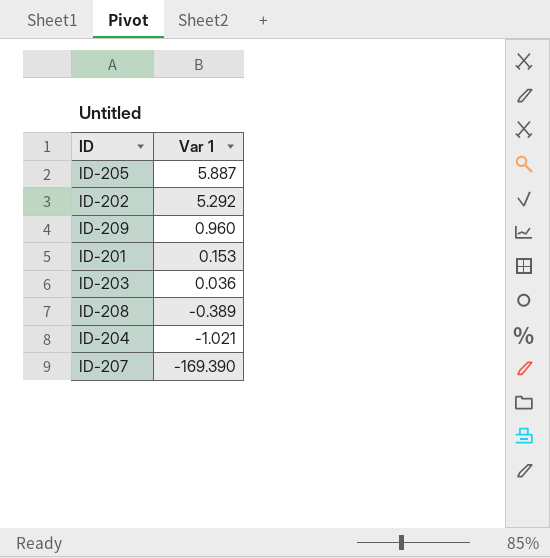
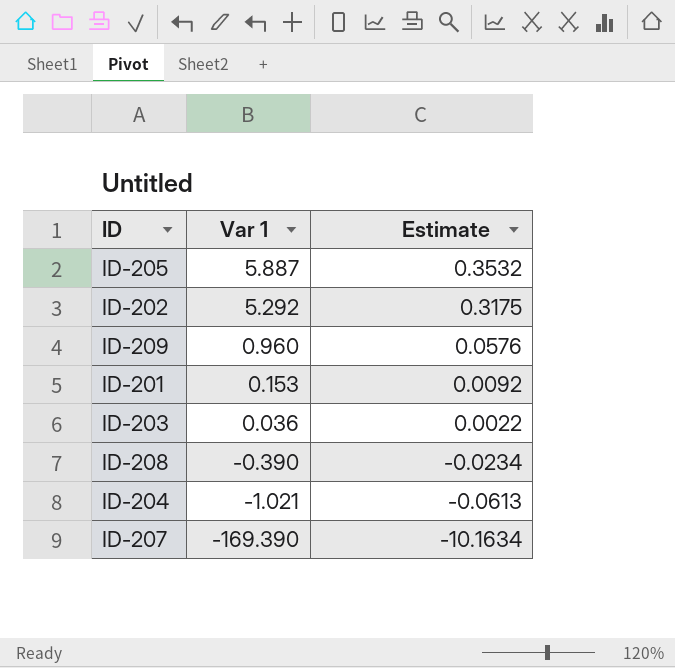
column Estimate | formula: none -> [Var 1] * 0.06
ID-208 | Var 1: -0.389 -> -0.390

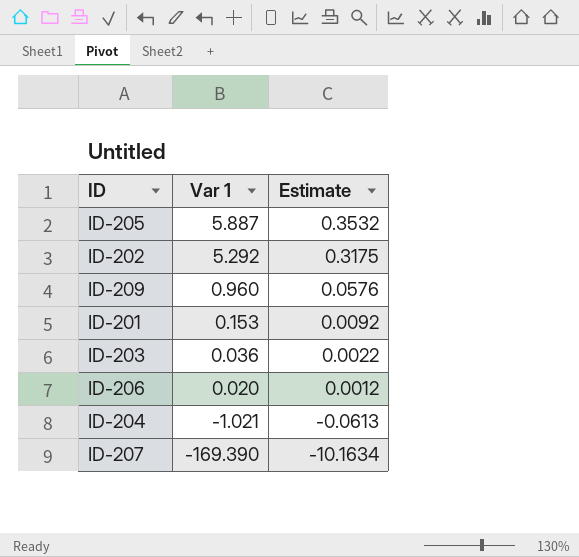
row ID-208: -0.390 | -0.0234 -> none
row ID-206: none -> 0.020 | 0.0012

